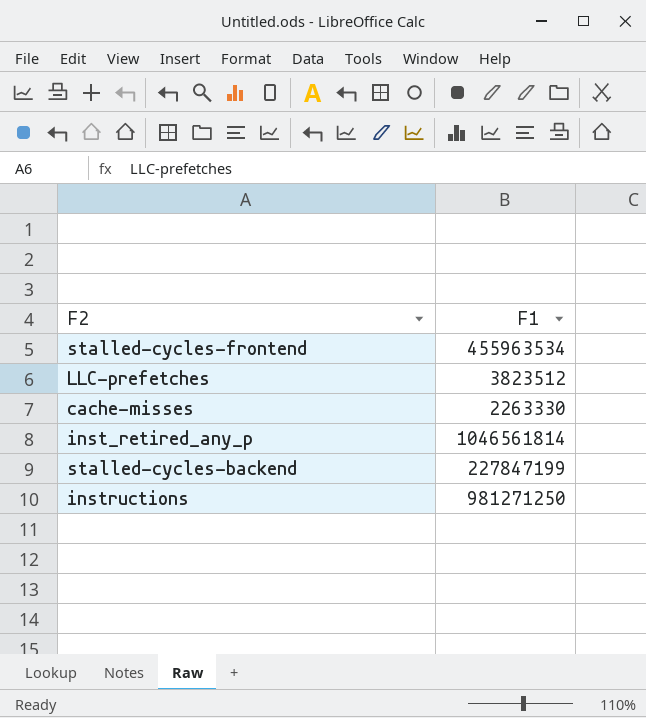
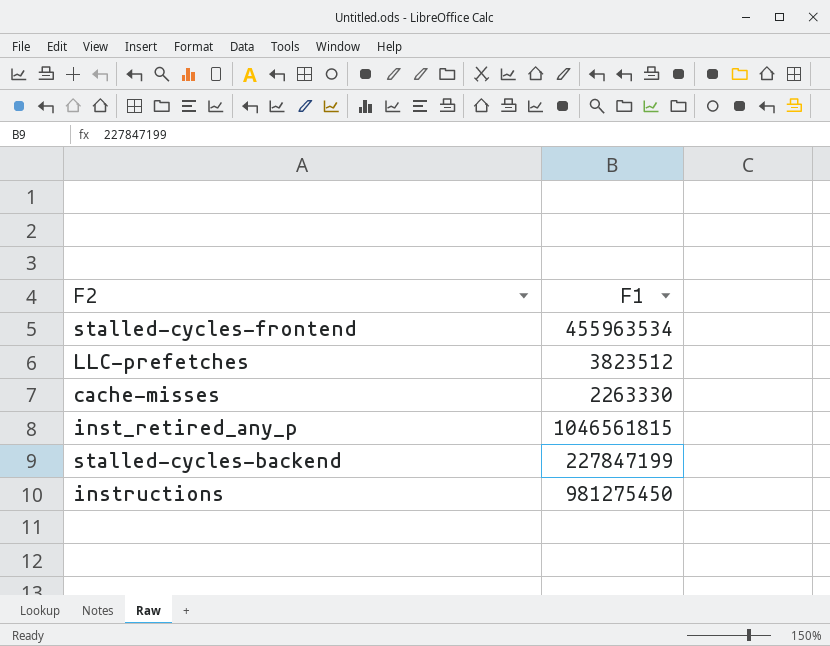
inst_retired_any_p | F1: 1046561814 -> 1046561815
instructions | F1: 981271250 -> 981275450

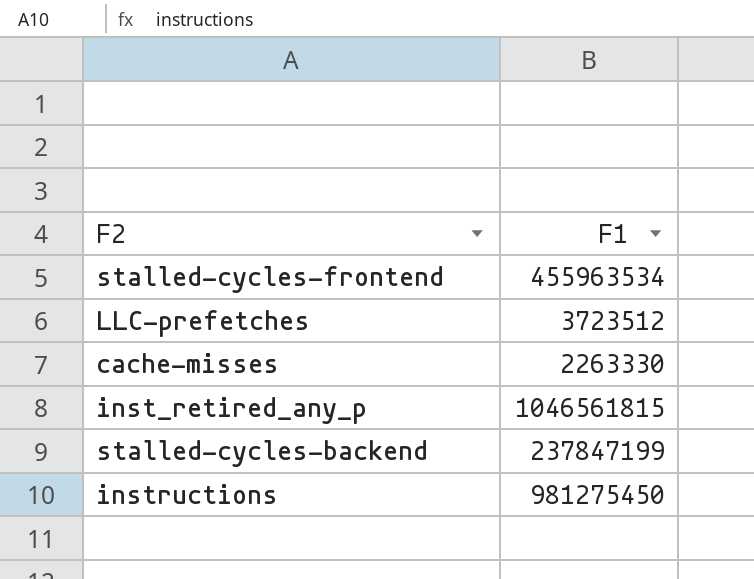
LLC-prefetches | F1: 3823512 -> 3723512
stalled-cycles-backend | F1: 227847199 -> 237847199

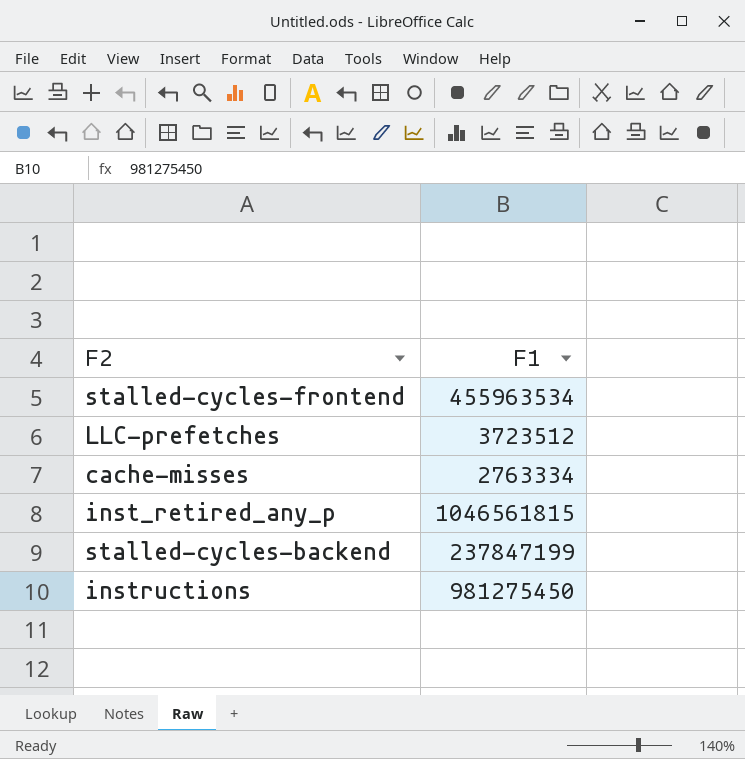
cache-misses | F1: 2263330 -> 2763334

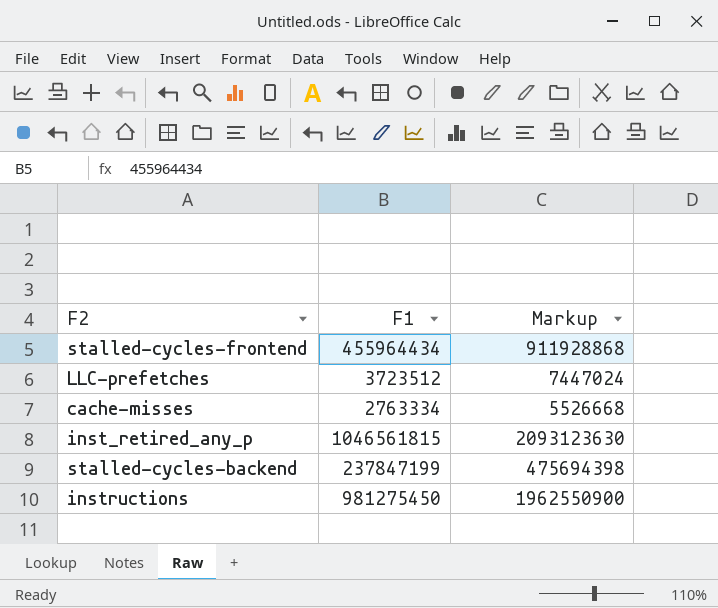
column Markup | formula: none -> [F1] * 2
stalled-cycles-frontend | F1: 455963534 -> 455964434

